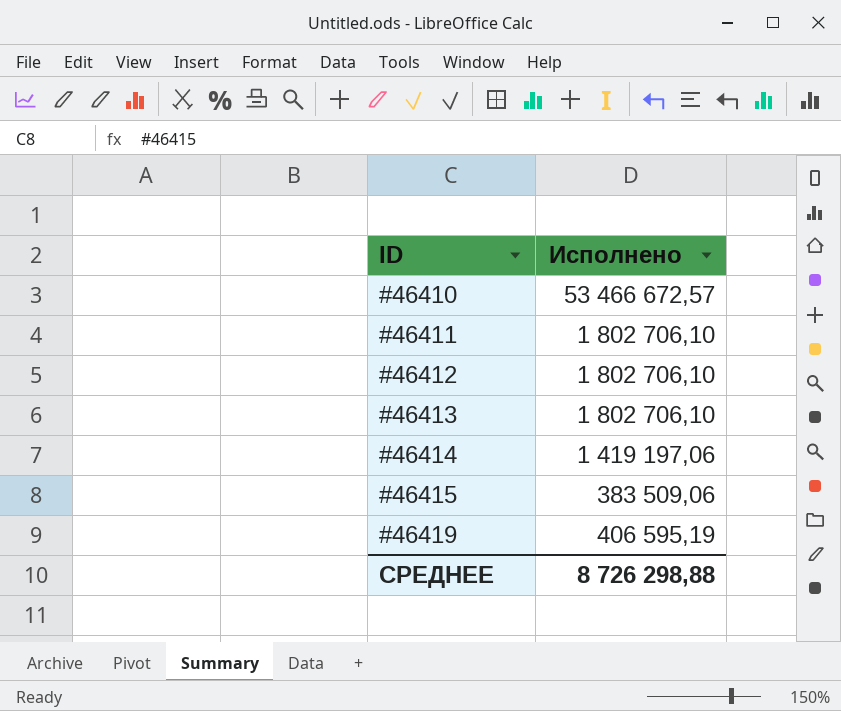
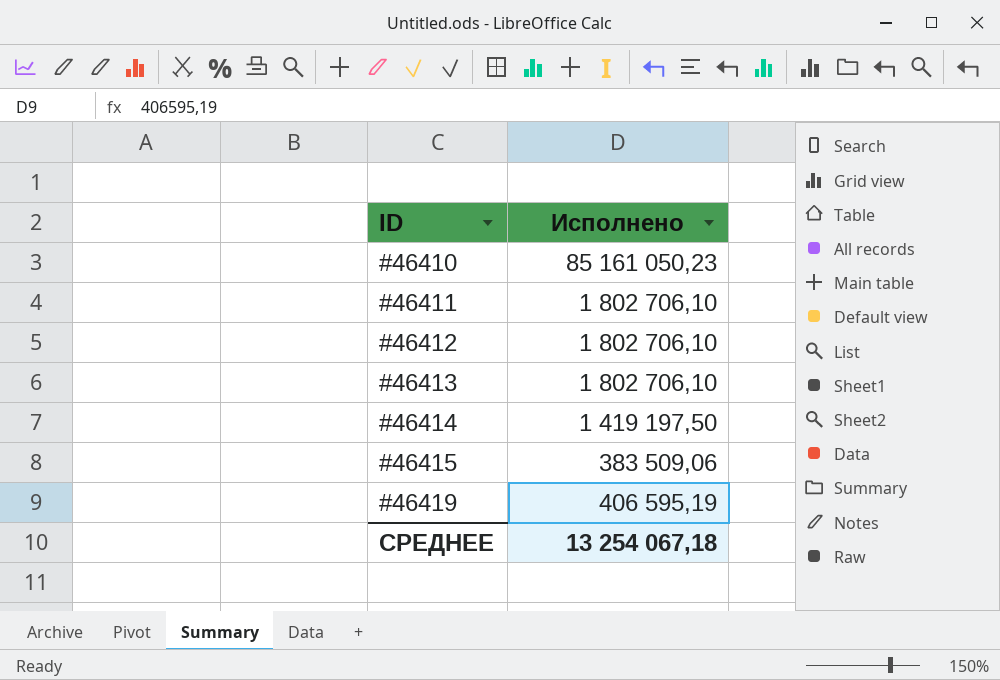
#46410 | Исполнено: 53 466 672,57 -> 85 161 050,23
#46414 | Исполнено: 1 419 197,06 -> 1 419 197,50
СРЕДНЕЕ | Исполнено: 8 726 298,88 -> 13 254 067,18

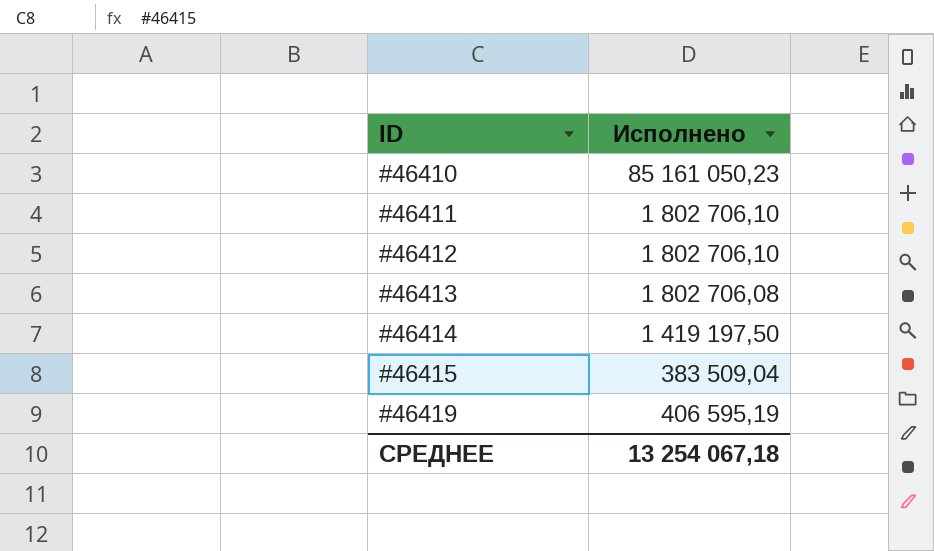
#46413 | Исполнено: 1 802 706,10 -> 1 802 706,08
#46415 | Исполнено: 383 509,06 -> 383 509,04

